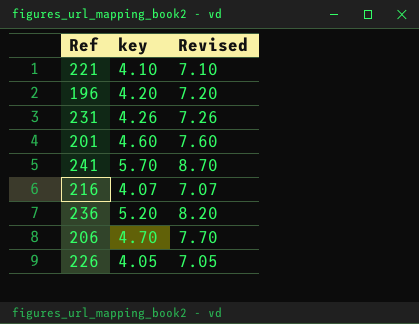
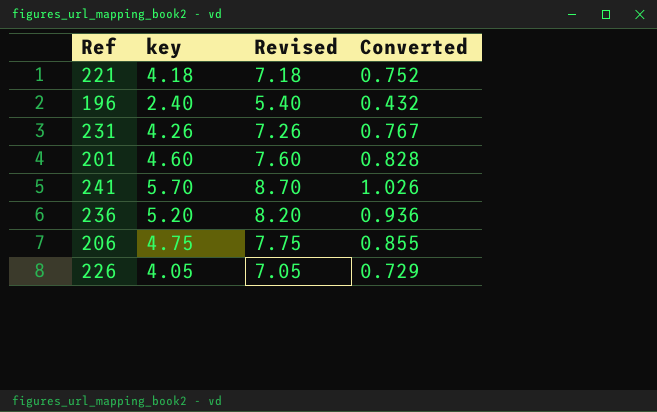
column Converted | formula: none -> [key] * 0.18
row 216: 4.07 | 7.07 -> none
221 | key: 4.10 -> 4.18
221 | Revised: 7.10 -> 7.18
196 | key: 4.20 -> 2.40
196 | Revised: 7.20 -> 5.40
206 | key: 4.70 -> 4.75
206 | Revised: 7.70 -> 7.75

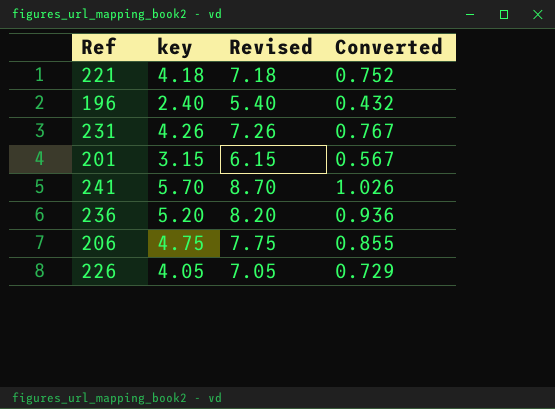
201 | key: 4.60 -> 3.15
201 | Revised: 7.60 -> 6.15
201 | Converted: 0.828 -> 0.567

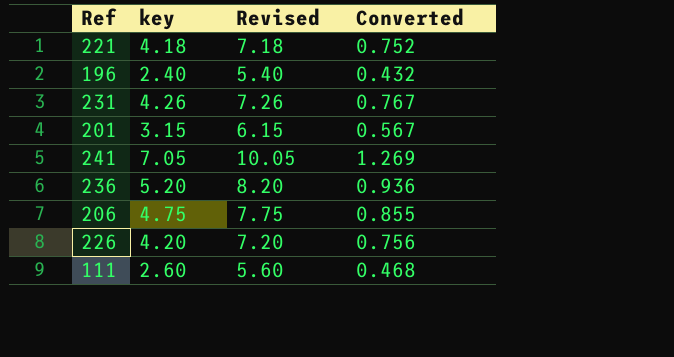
241 | key: 5.70 -> 7.05
241 | Revised: 8.70 -> 10.05
241 | Converted: 1.026 -> 1.269
226 | key: 4.05 -> 4.20
226 | Revised: 7.05 -> 7.20
226 | Converted: 0.729 -> 0.756
row 111: none -> 2.60 | 5.60 | 0.468

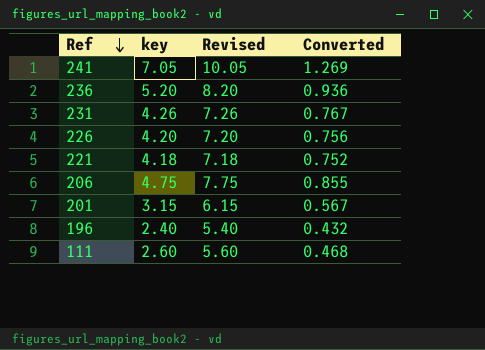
row order: none -> Ref descending

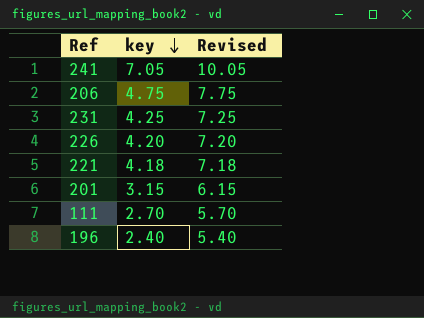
row order: Ref descending -> key descending
column Converted | formula: [key] * 0.18 -> none
row 236: 5.20 | 8.20 | 0.936 -> none
231 | key: 4.26 -> 4.25
231 | Revised: 7.26 -> 7.25
111 | key: 2.60 -> 2.70
111 | Revised: 5.60 -> 5.70

